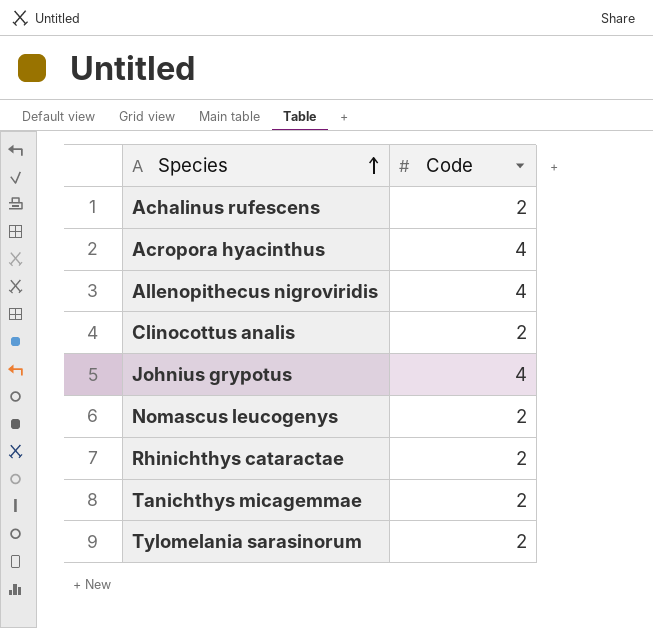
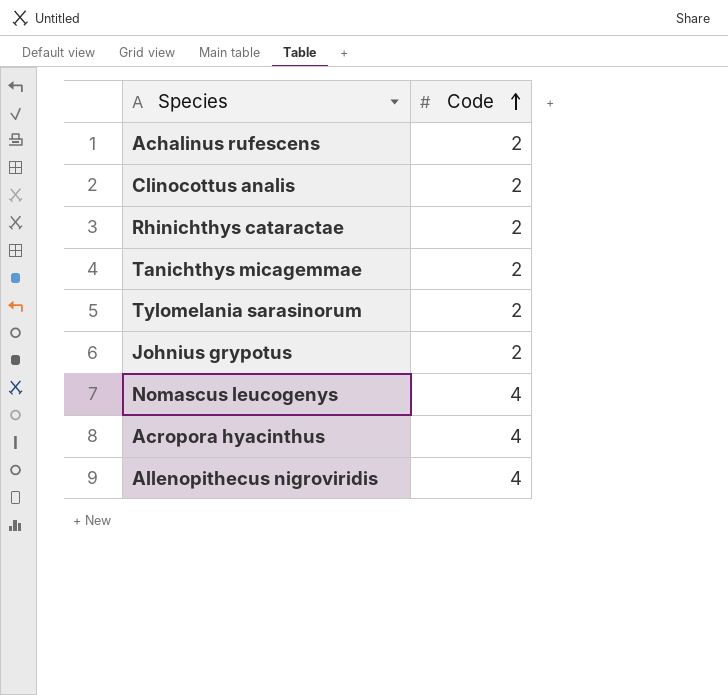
row order: Species ascending -> Code ascending
Johnius grypotus | Code: 4 -> 2
Nomascus leucogenys | Code: 2 -> 4

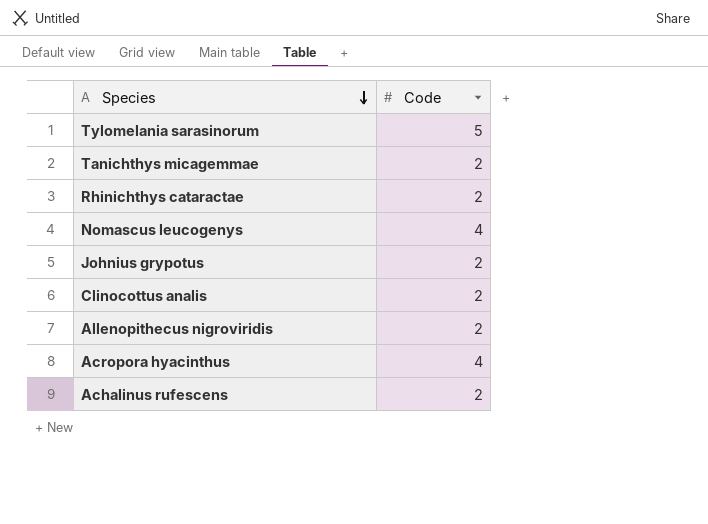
row order: Code ascending -> Species descending
Tylomelania sarasinorum | Code: 2 -> 5
Allenopithecus nigroviridis | Code: 4 -> 2

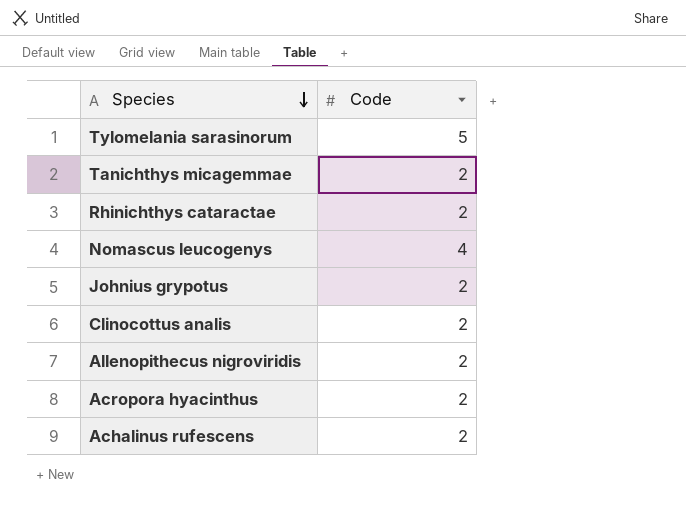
Acropora hyacinthus | Code: 4 -> 2

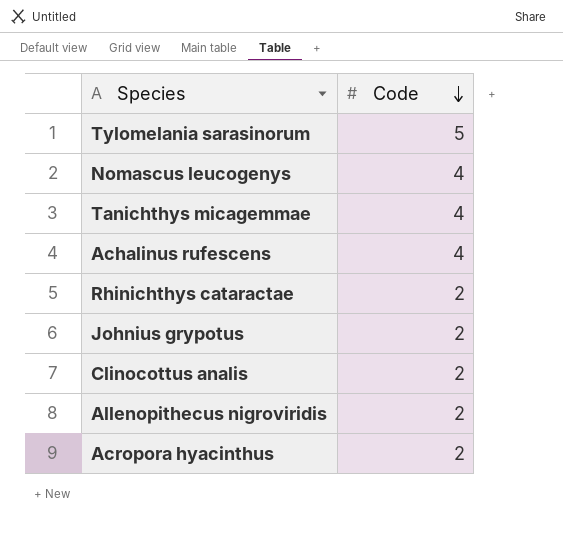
row order: Species descending -> Code descending
Tanichthys micagemmae | Code: 2 -> 4
Achalinus rufescens | Code: 2 -> 4

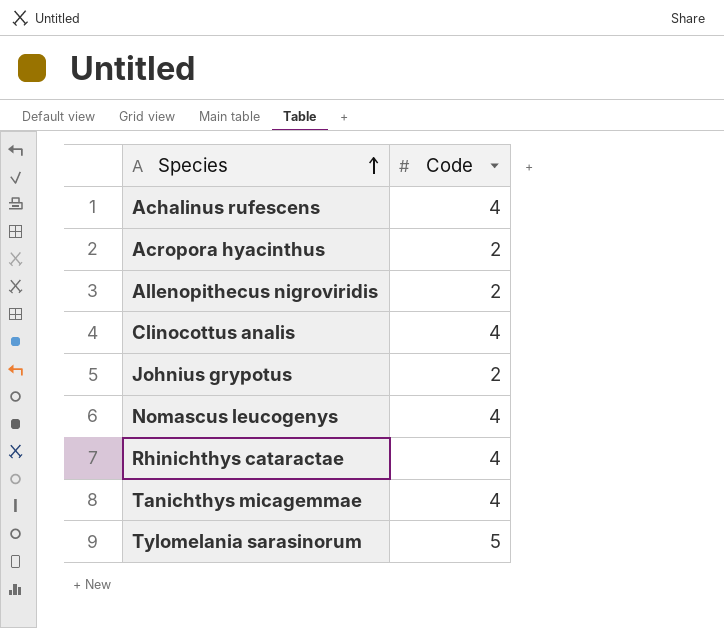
row order: Code descending -> Species ascending
Clinocottus analis | Code: 2 -> 4
Rhinichthys cataractae | Code: 2 -> 4

